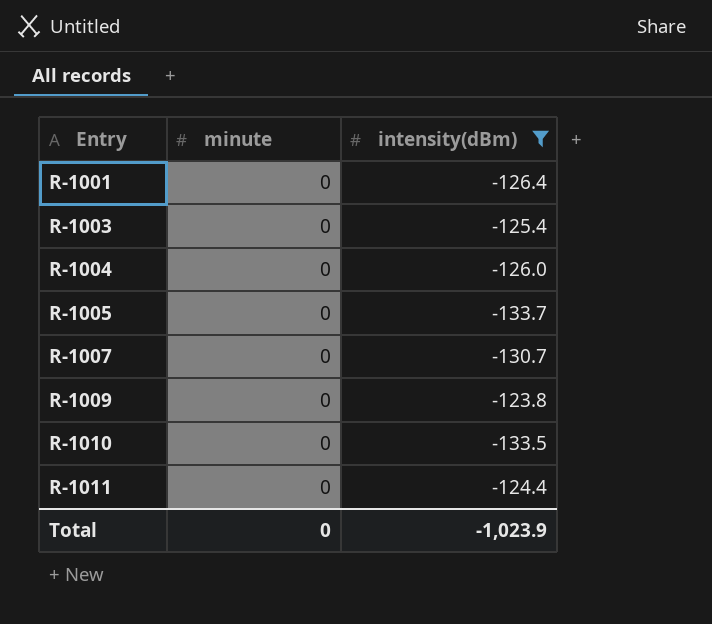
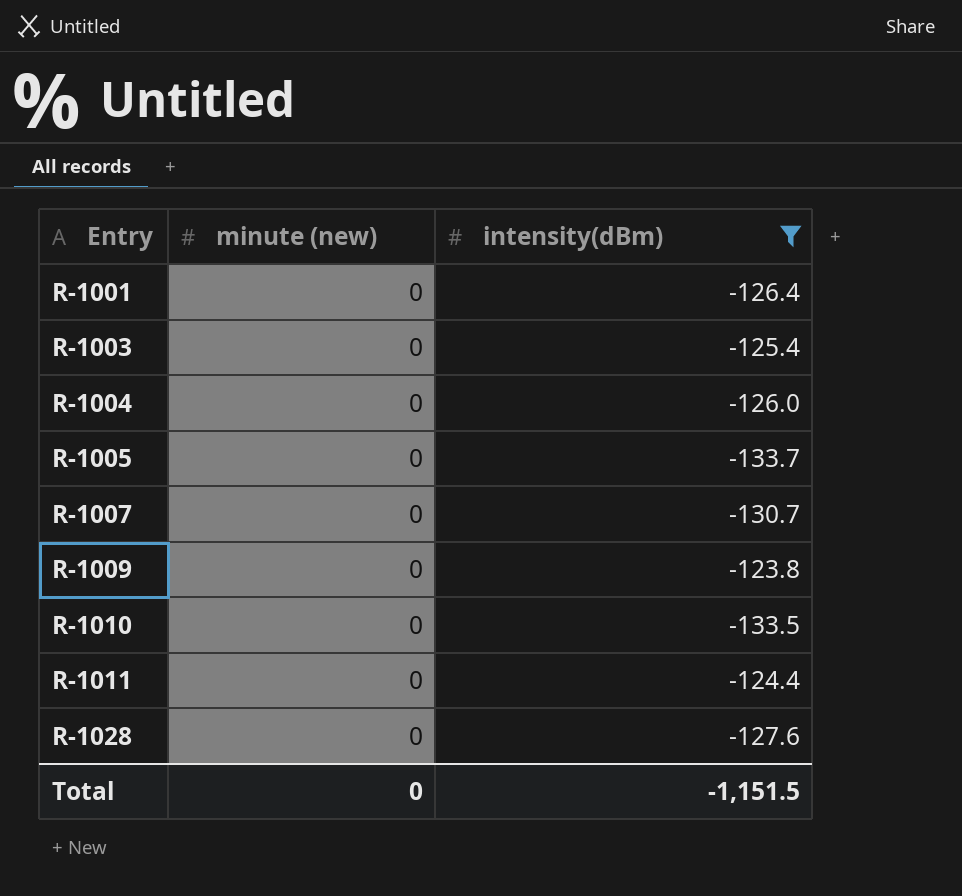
column name: minute -> minute (new)
row R-1028: none -> 0 | -127.6
Total | intensity(dBm): -1,023.9 -> -1,151.5

